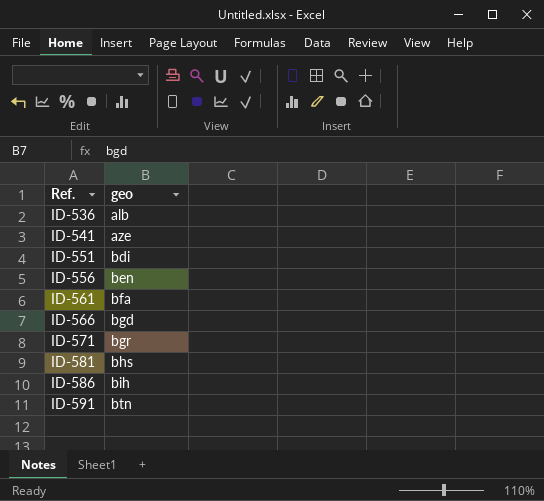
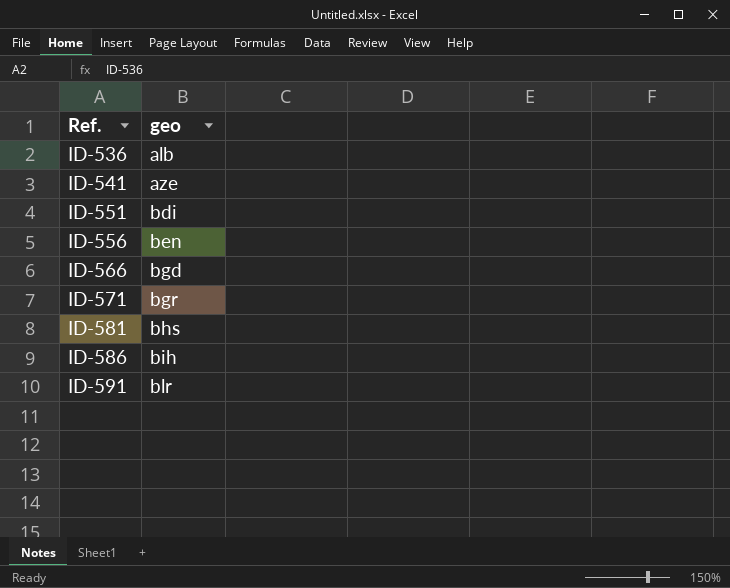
row ID-561: bfa -> none
ID-591 | geo: btn -> blr

